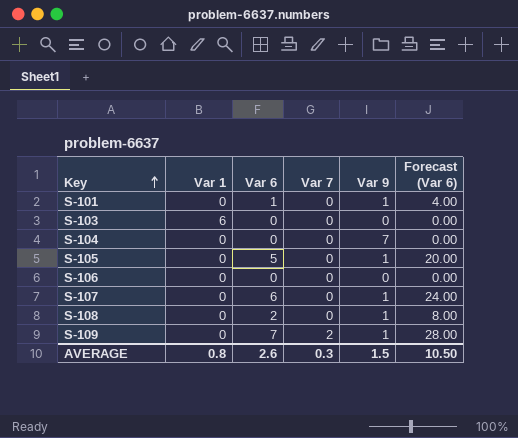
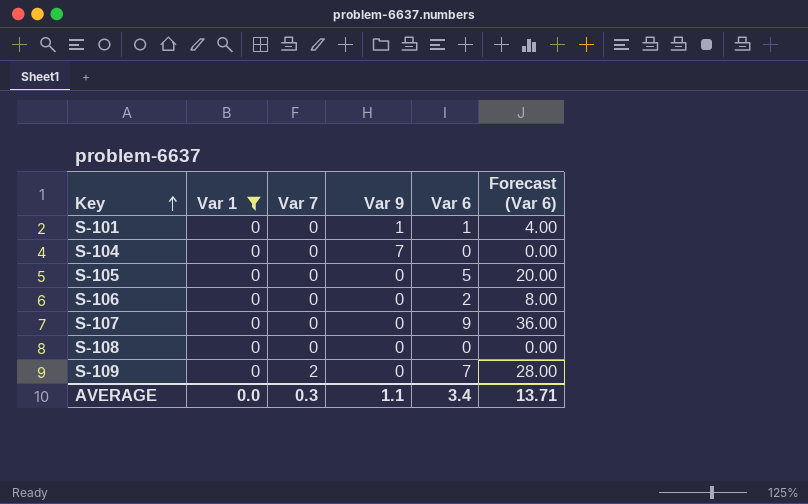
filter: none -> Var 1 = 0
column Var 6 | position: 3 -> 5
S-105 | Var 9: 1 -> 0
S-106 | Var 6: 0 -> 2
S-106 | Forecast (Var 6): 0.00 -> 8.00
S-107 | Var 9: 1 -> 0
S-107 | Var 6: 6 -> 9
S-107 | Forecast (Var 6): 24.00 -> 36.00
S-108 | Var 9: 1 -> 0
S-108 | Var 6: 2 -> 0
S-108 | Forecast (Var 6): 8.00 -> 0.00
S-109 | Var 9: 1 -> 0
AVERAGE | Var 1: 0.8 -> 0.0
AVERAGE | Var 9: 1.5 -> 1.1
AVERAGE | Var 6: 2.6 -> 3.4
AVERAGE | Forecast (Var 6): 10.50 -> 13.71

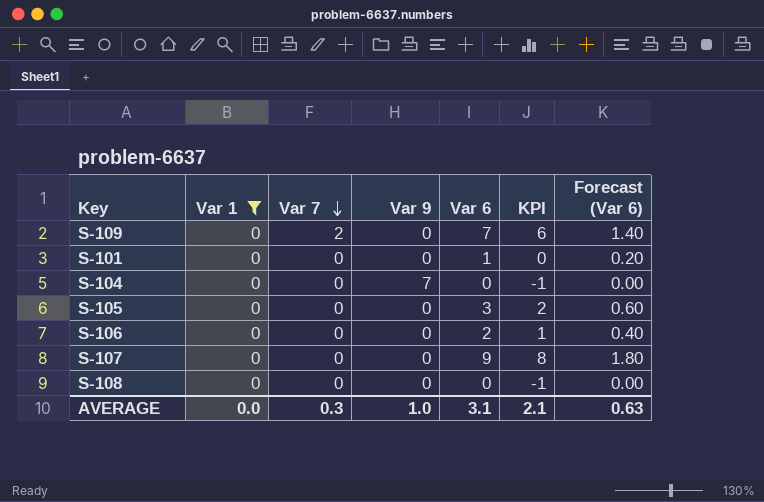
row order: Key ascending -> Var 7 descending
column KPI | formula: none -> [Var 6] - 1
column Forecast (Var 6) | formula: [Var 6] * 4 -> [Var 6] * 0.2
S-101 | Var 9: 1 -> 0
S-105 | Var 6: 5 -> 3
AVERAGE | Var 9: 1.1 -> 1.0
AVERAGE | Var 6: 3.4 -> 3.1
AVERAGE | Forecast (Var 6): 13.71 -> 0.63

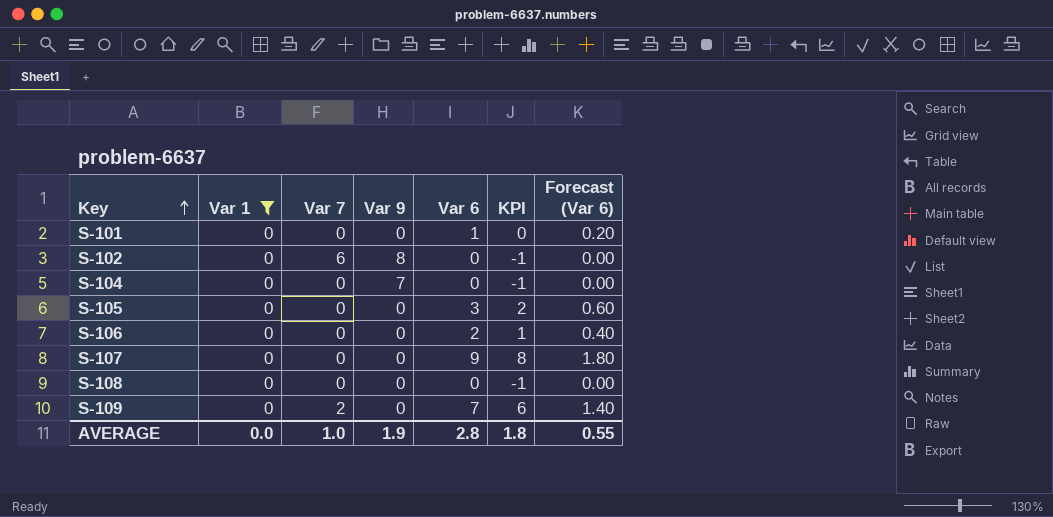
row order: Var 7 descending -> Key ascending
row S-102: none -> 0 | 6 | 8 | 0 | -1 | 0.00
AVERAGE | Var 7: 0.3 -> 1.0
AVERAGE | Var 9: 1.0 -> 1.9
AVERAGE | Var 6: 3.1 -> 2.8
AVERAGE | KPI: 2.1 -> 1.8
AVERAGE | Forecast (Var 6): 0.63 -> 0.55

